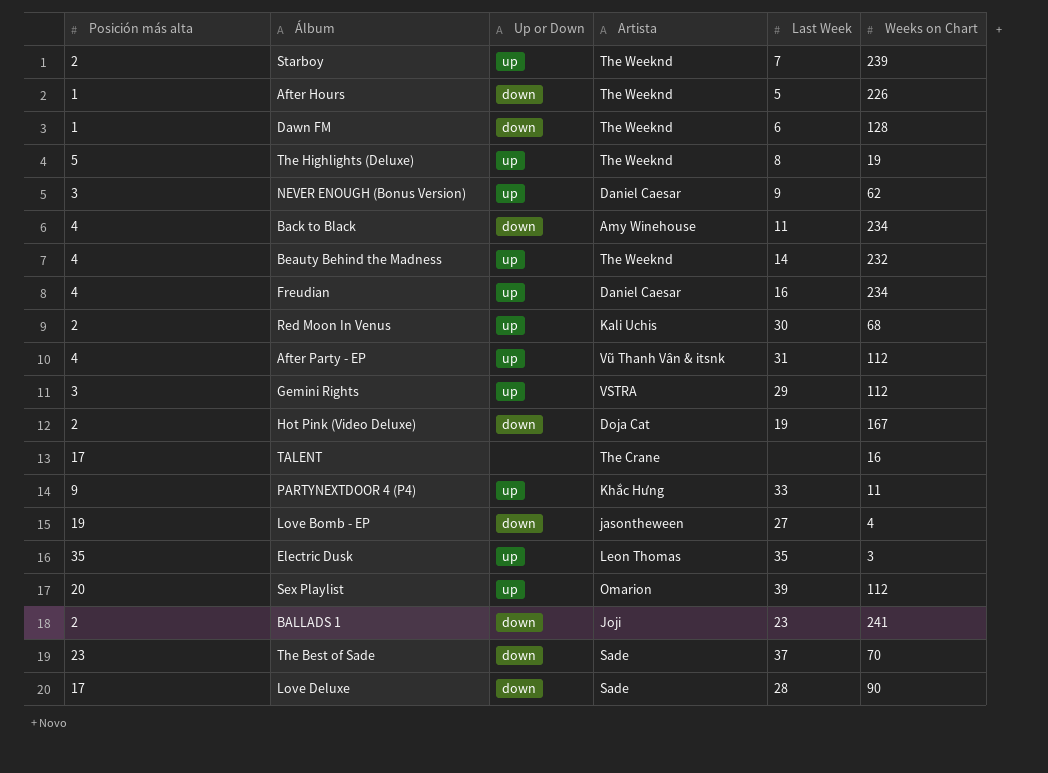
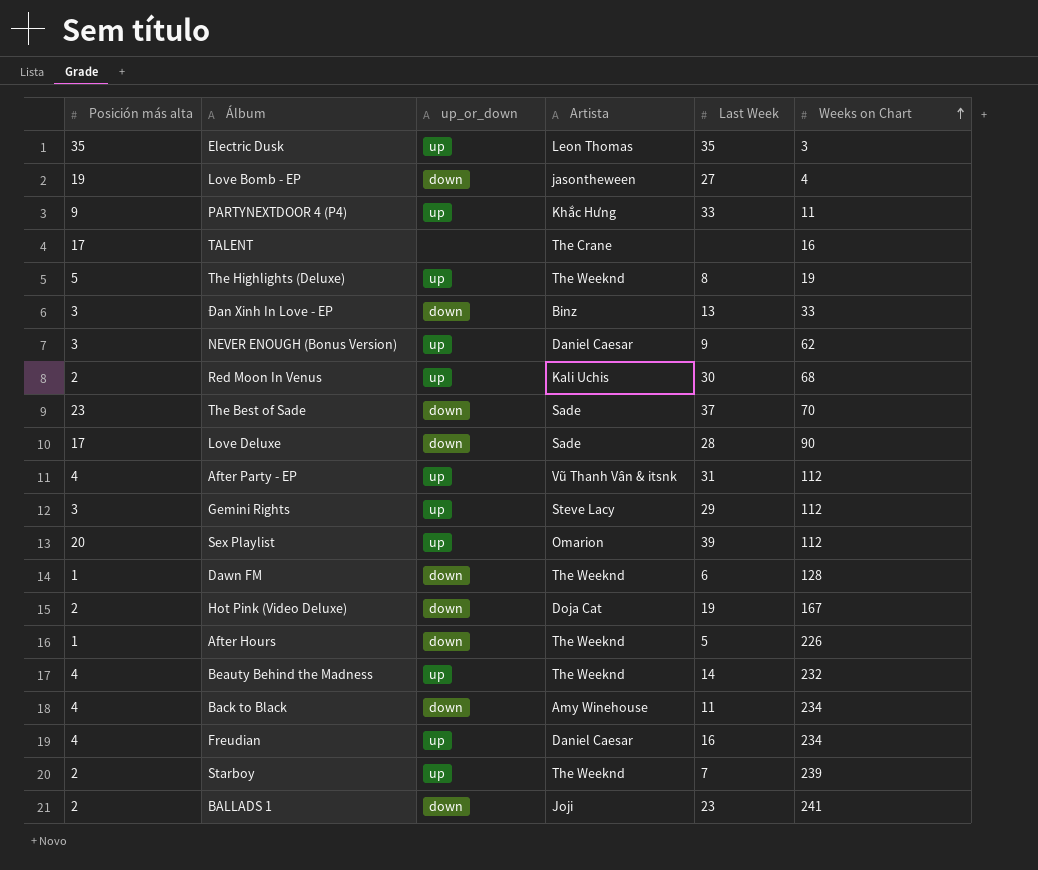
row order: none -> Weeks on Chart ascending
column name: Up or Down -> up_or_down
row Đan Xinh In Love - EP: none -> 3 | down | Binz | 13 | 33
Gemini Rights | Artista: VSTRA -> Steve Lacy

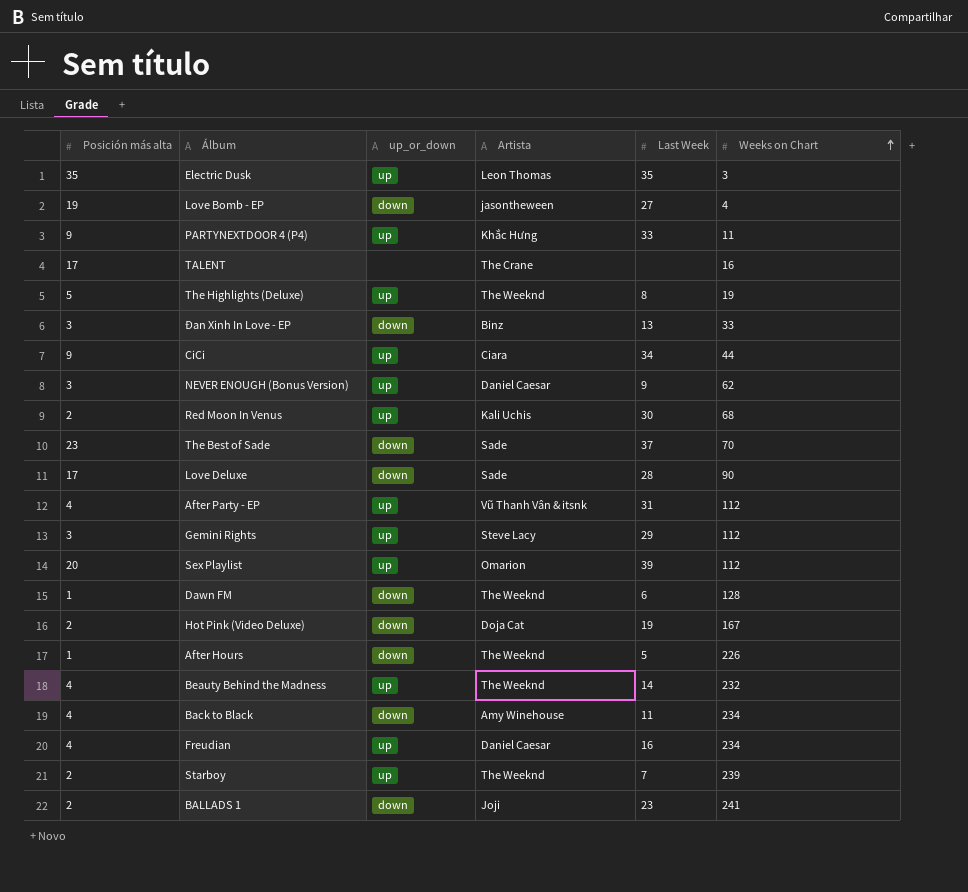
row CiCi: none -> 9 | up | Ciara | 34 | 44

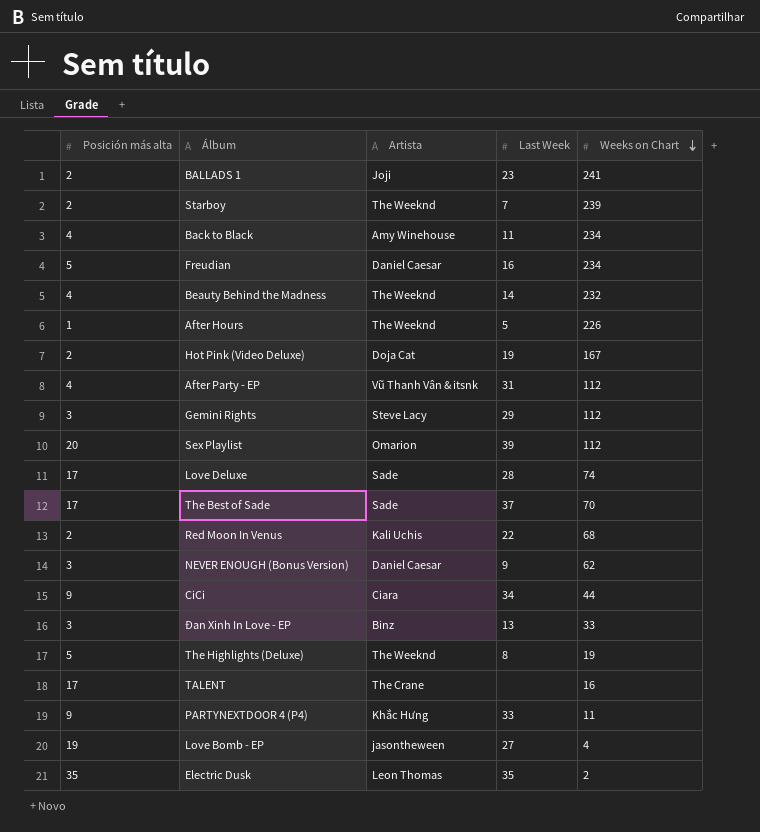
row order: Weeks on Chart ascending -> Weeks on Chart descending
column up_or_down | position: 3 -> none
row Dawn FM: 1 | down | The Weeknd | 6 | 128 -> none
Freudian | Posición más alta: 4 -> 5
Love Deluxe | Weeks on Chart: 90 -> 74
The Best of Sade | Posición más alta: 23 -> 17
Red Moon In Venus | Last Week: 30 -> 22
Electric Dusk | Weeks on Chart: 3 -> 2

